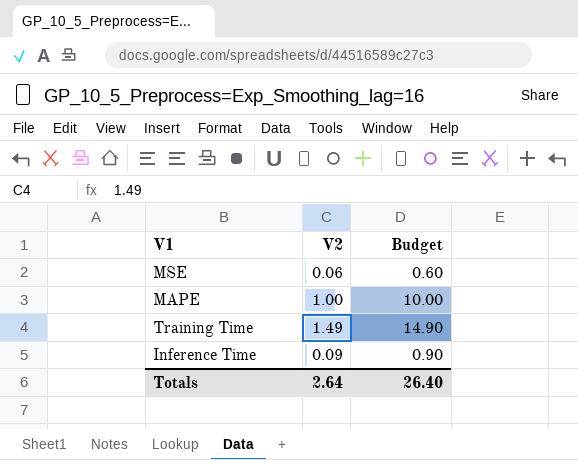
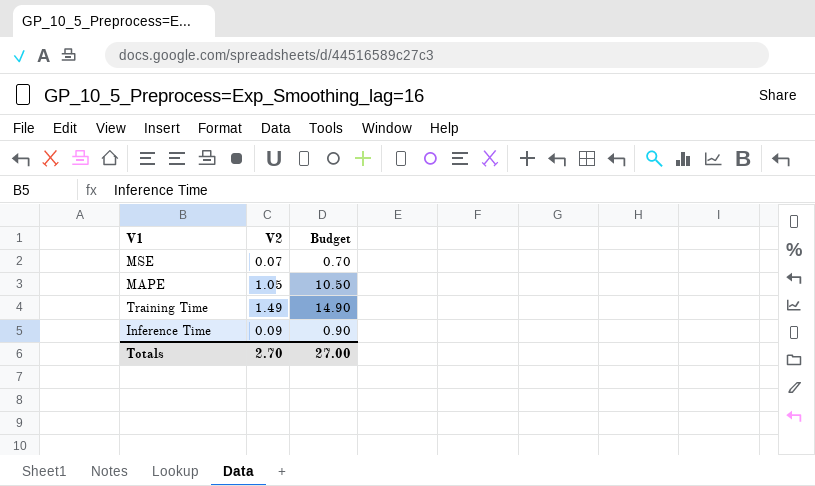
MSE | V2: 0.06 -> 0.07
MSE | Budget: 0.60 -> 0.70
MAPE | V2: 1.00 -> 1.05
MAPE | Budget: 10.00 -> 10.50
Totals | V2: 2.64 -> 2.70
Totals | Budget: 26.40 -> 27.00

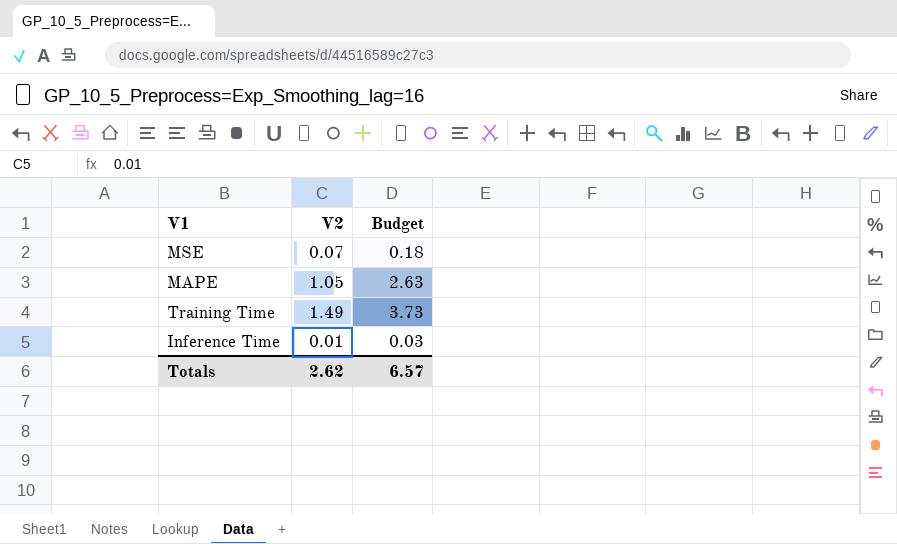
column Budget | formula: [V2] * 10 -> [V2] * 2.5
Inference Time | V2: 0.09 -> 0.01
Totals | V2: 2.70 -> 2.62
Totals | Budget: 27.00 -> 6.57

